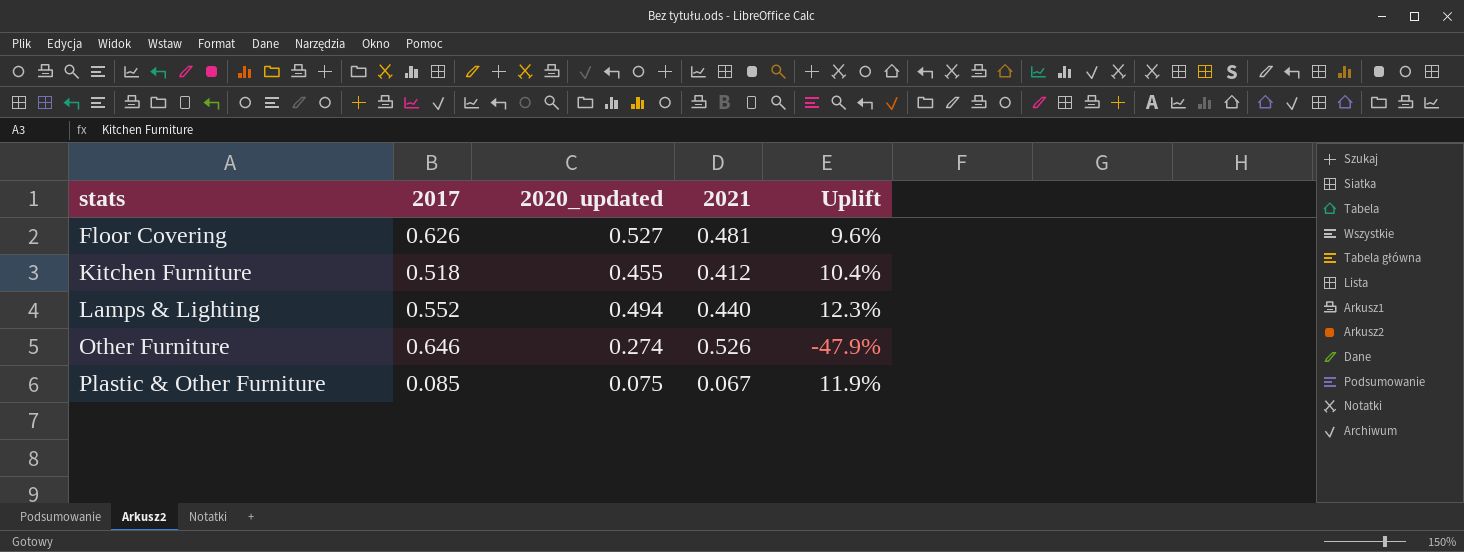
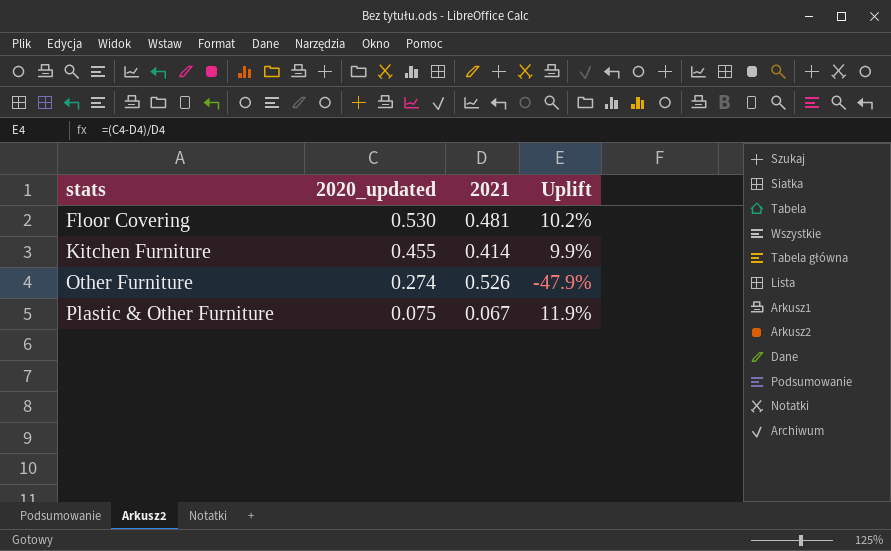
column 2017 | position: 2 -> none
row Lamps & Lighting: 0.552 | 0.494 | 0.440 | 12.3% -> none
Floor Covering | 2020_updated: 0.527 -> 0.530
Floor Covering | Uplift: 9.6% -> 10.2%
Kitchen Furniture | 2021: 0.412 -> 0.414
Kitchen Furniture | Uplift: 10.4% -> 9.9%

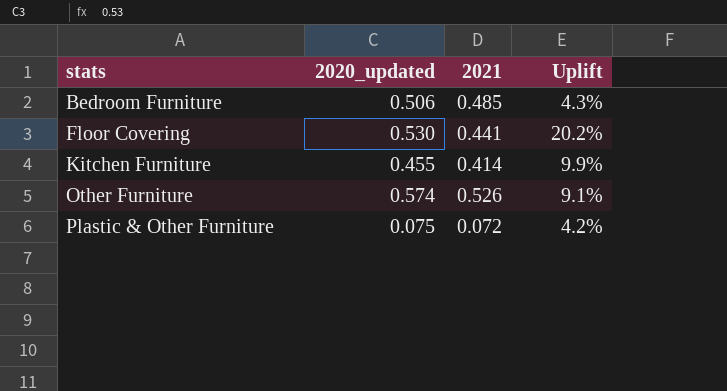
row Bedroom Furniture: none -> 0.506 | 0.485 | 4.3%
Floor Covering | 2021: 0.481 -> 0.441
Floor Covering | Uplift: 10.2% -> 20.2%
Other Furniture | 2020_updated: 0.274 -> 0.574
Other Furniture | Uplift: -47.9% -> 9.1%
Plastic & Other Furniture | 2021: 0.067 -> 0.072
Plastic & Other Furniture | Uplift: 11.9% -> 4.2%

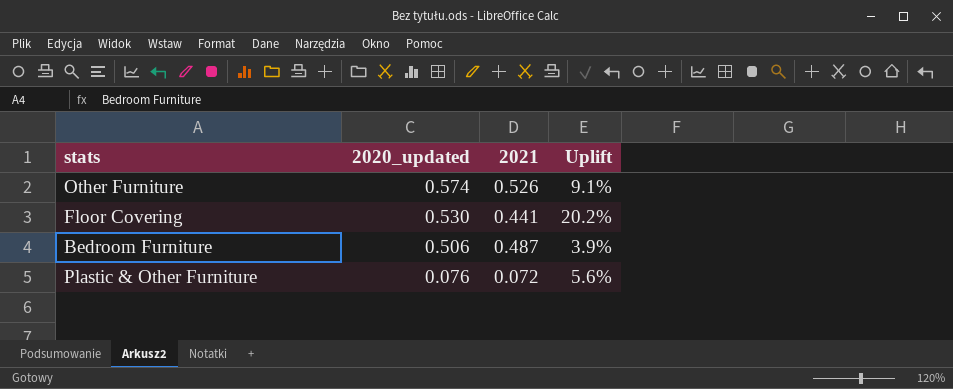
row order: stats ascending -> 2020_updated descending
row Kitchen Furniture: 0.455 | 0.414 | 9.9% -> none
Bedroom Furniture | 2021: 0.485 -> 0.487
Bedroom Furniture | Uplift: 4.3% -> 3.9%
Plastic & Other Furniture | 2020_updated: 0.075 -> 0.076
Plastic & Other Furniture | Uplift: 4.2% -> 5.6%

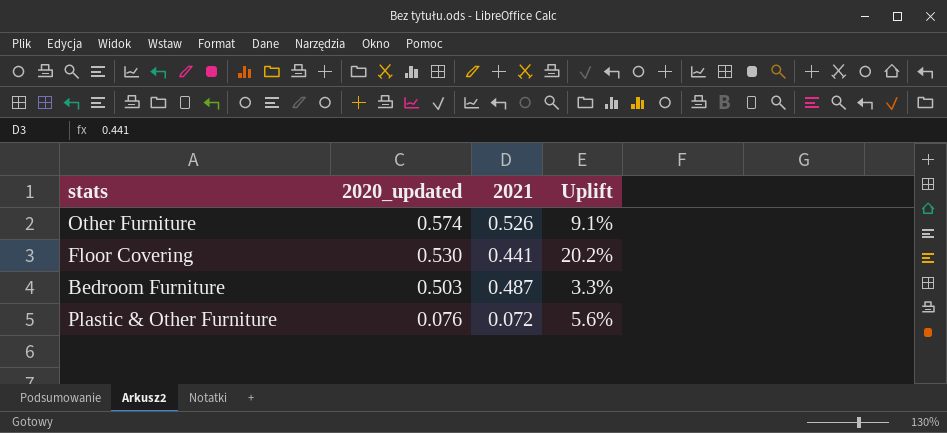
Bedroom Furniture | 2020_updated: 0.506 -> 0.503
Bedroom Furniture | Uplift: 3.9% -> 3.3%

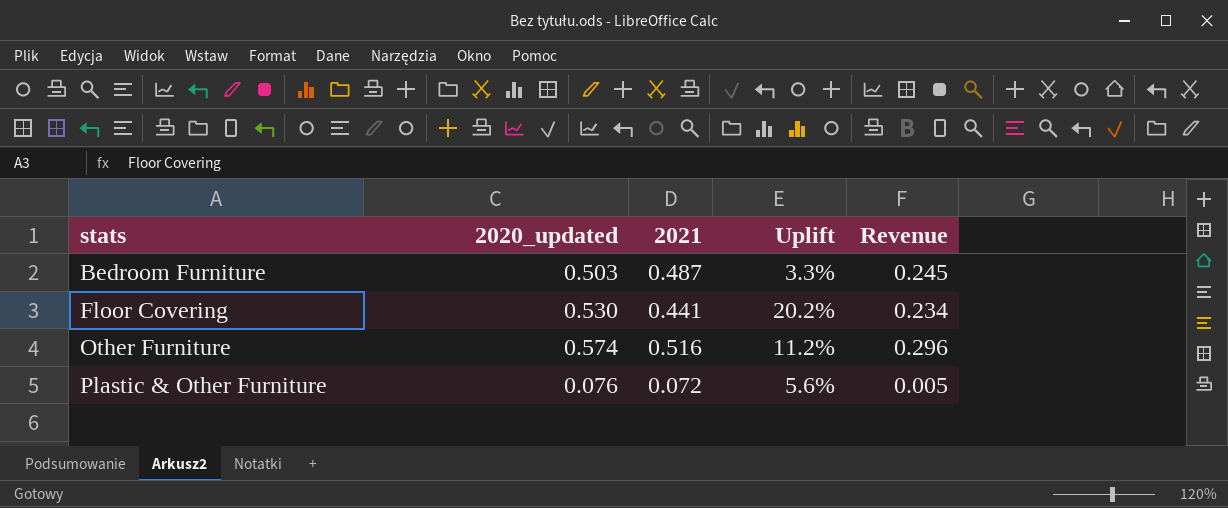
row order: 2020_updated descending -> stats ascending
column Revenue | formula: none -> [2020_updated] * [2021]
Other Furniture | 2021: 0.526 -> 0.516
Other Furniture | Uplift: 9.1% -> 11.2%

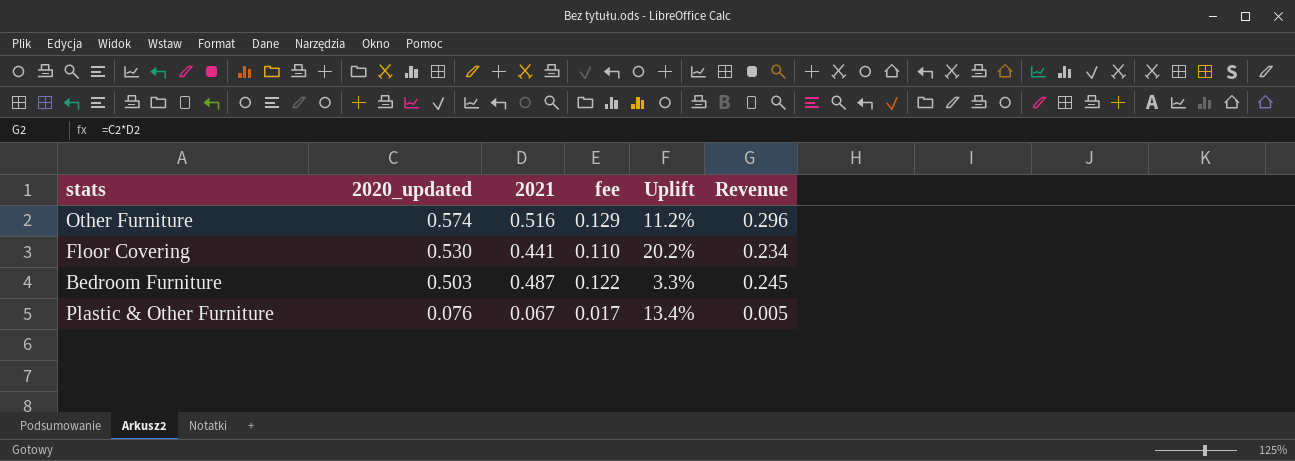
row order: stats ascending -> 2020_updated descending
column fee | formula: none -> [2021] * 0.25
Plastic & Other Furniture | 2021: 0.072 -> 0.067
Plastic & Other Furniture | Uplift: 5.6% -> 13.4%

